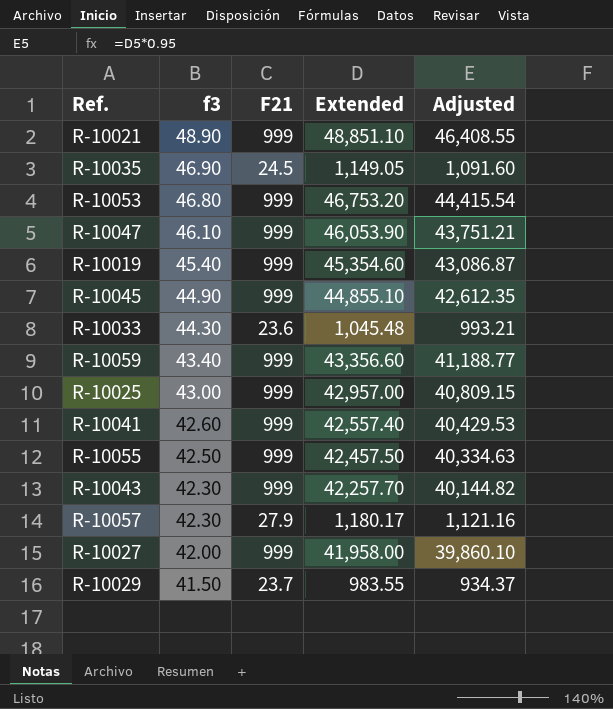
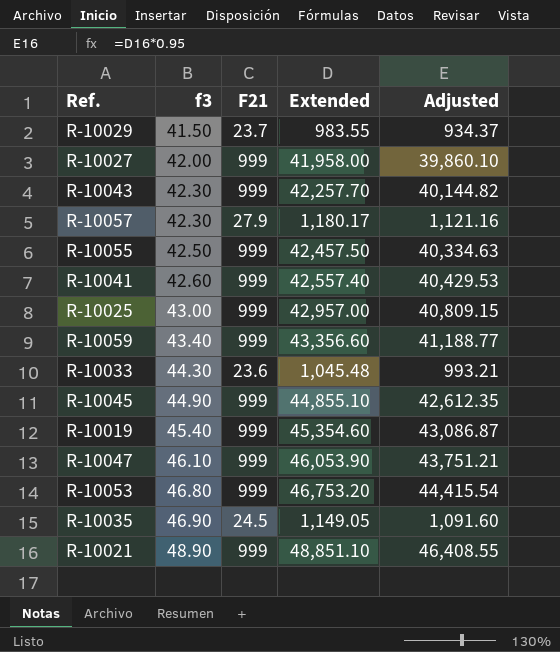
row order: f3 descending -> f3 ascending

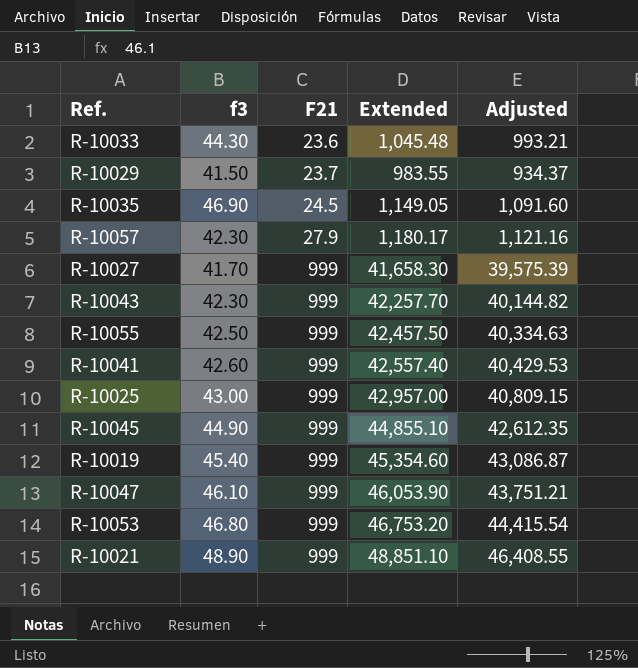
row order: f3 ascending -> F21 ascending
row R-10059: 43.40 | 999 | 43,356.60 | 41,188.77 -> none
R-10027 | f3: 42.00 -> 41.70
R-10027 | Extended: 41,958.00 -> 41,658.30
R-10027 | Adjusted: 39,860.10 -> 39,575.39

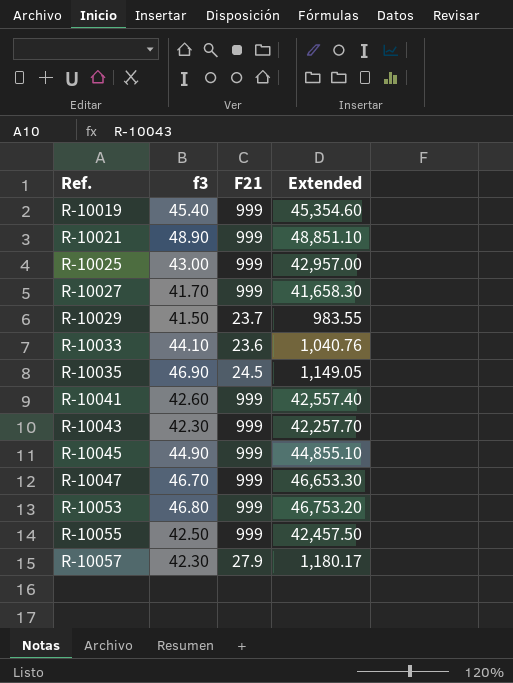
row order: F21 ascending -> Ref. ascending
column Adjusted | formula: [Extended] * 0.95 -> none
R-10033 | f3: 44.30 -> 44.10
R-10033 | Extended: 1,045.48 -> 1,040.76
R-10047 | f3: 46.10 -> 46.70
R-10047 | Extended: 46,053.90 -> 46,653.30

